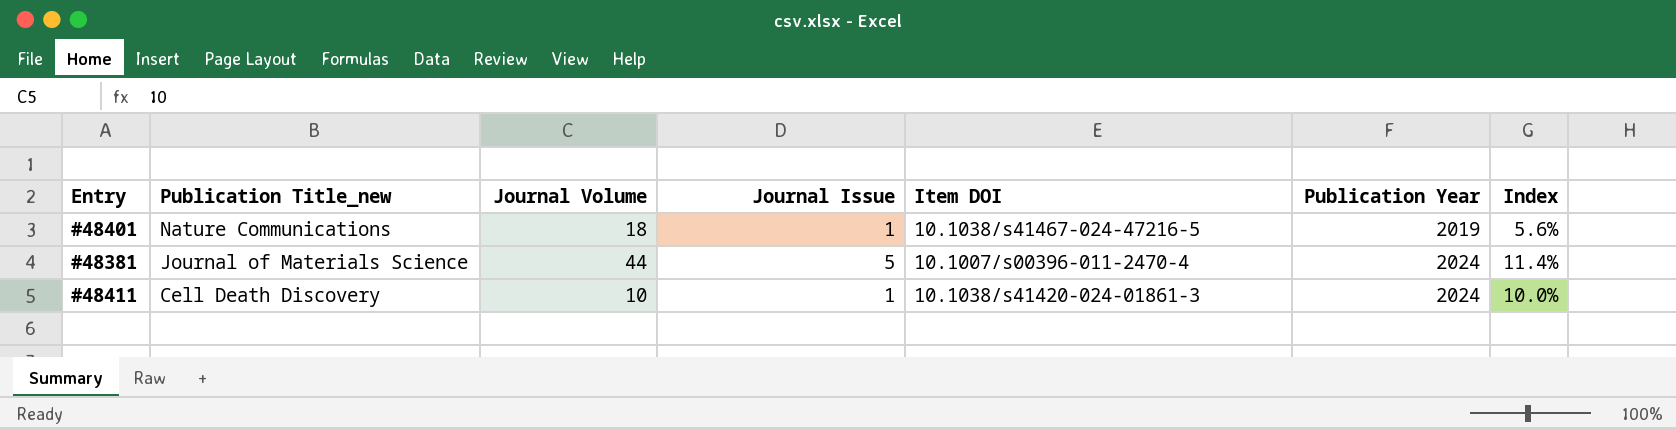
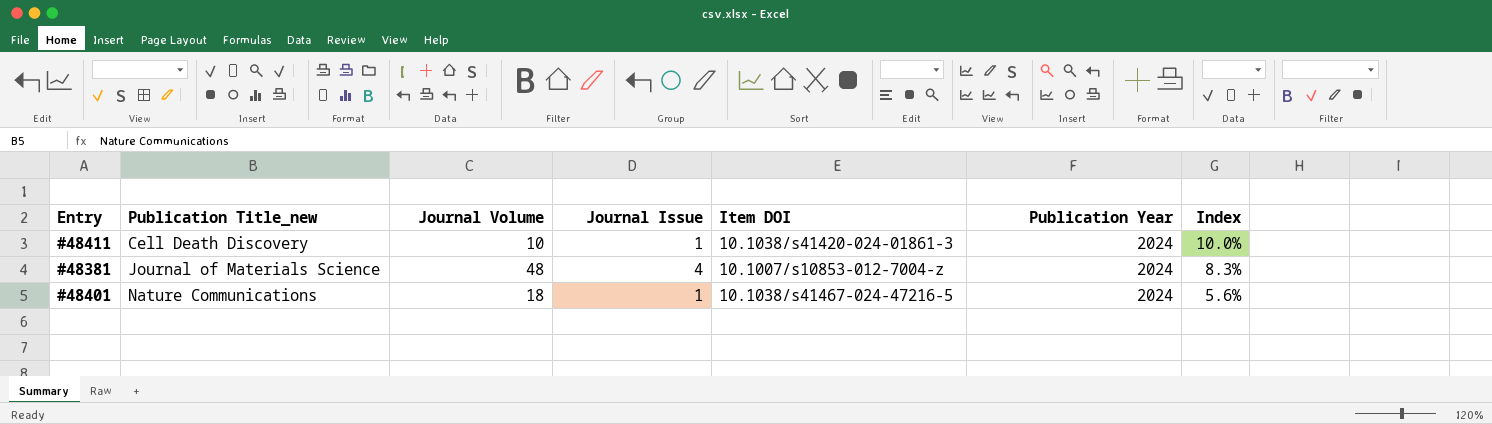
row order: Publication Title_new descending -> Publication Title_new ascending
#48381 | Journal Volume: 44 -> 48
#48381 | Journal Issue: 5 -> 4
#48381 | Item DOI: 10.1007/s00396-011-2470-4 -> 10.1007/s10853-012-7004-z
#48381 | Index: 11.4% -> 8.3%
#48401 | Publication Year: 2019 -> 2024

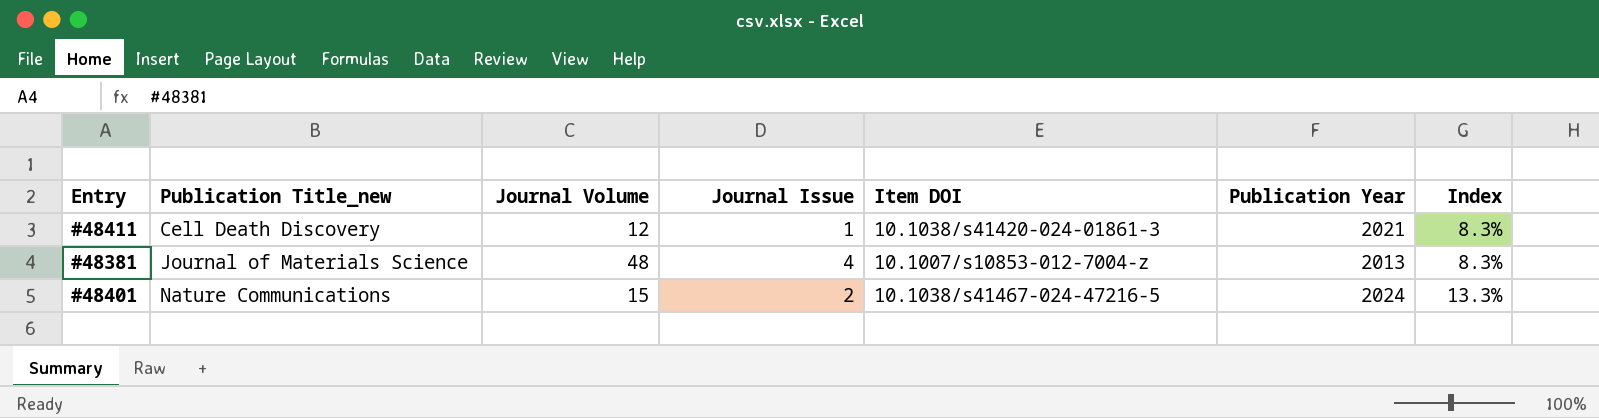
#48411 | Journal Volume: 10 -> 12
#48411 | Publication Year: 2024 -> 2021
#48411 | Index: 10.0% -> 8.3%
#48381 | Publication Year: 2024 -> 2013
#48401 | Journal Volume: 18 -> 15
#48401 | Journal Issue: 1 -> 2
#48401 | Index: 5.6% -> 13.3%

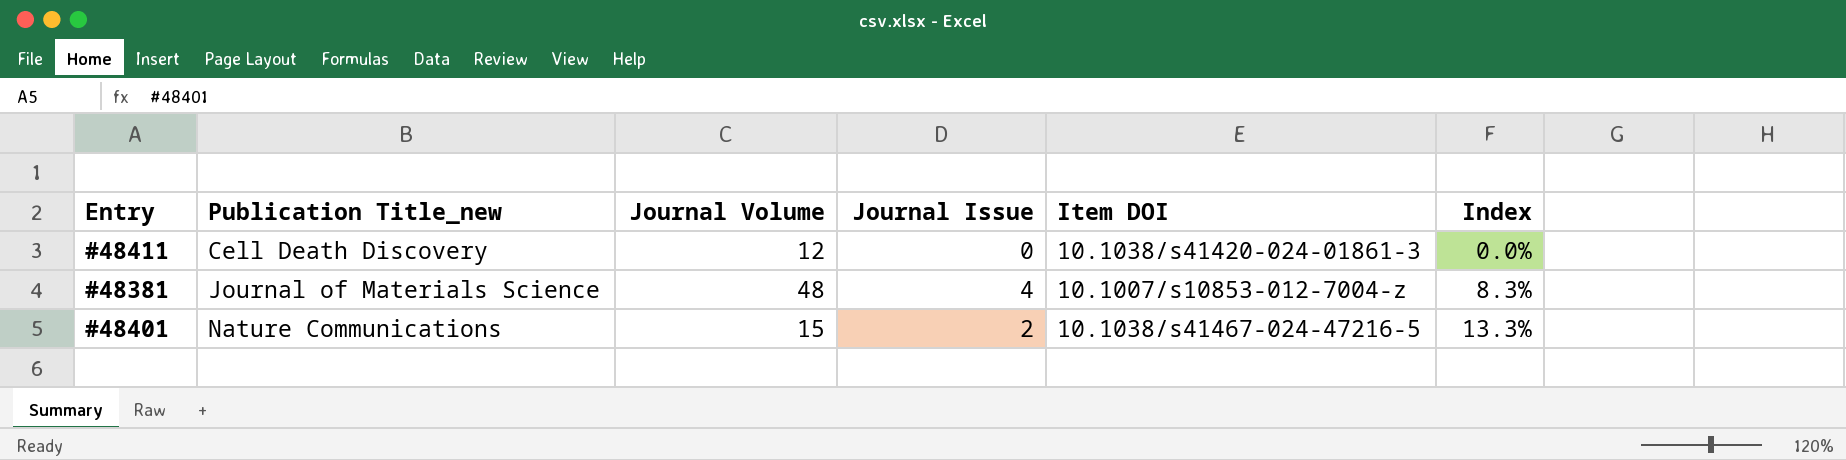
column Publication Year | position: 6 -> none
#48411 | Journal Issue: 1 -> 0
#48411 | Index: 8.3% -> 0.0%

